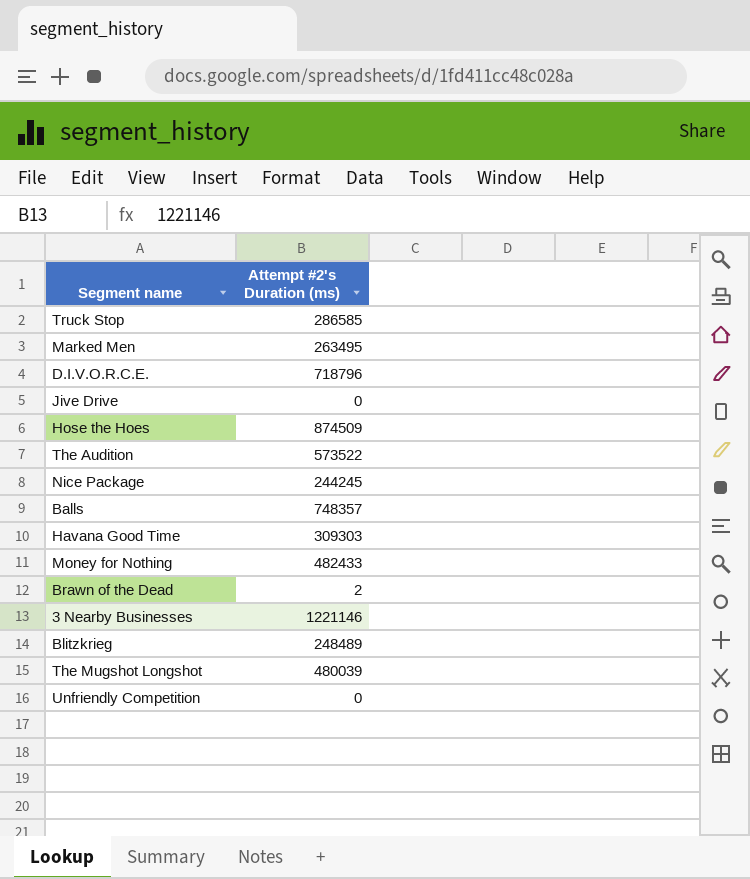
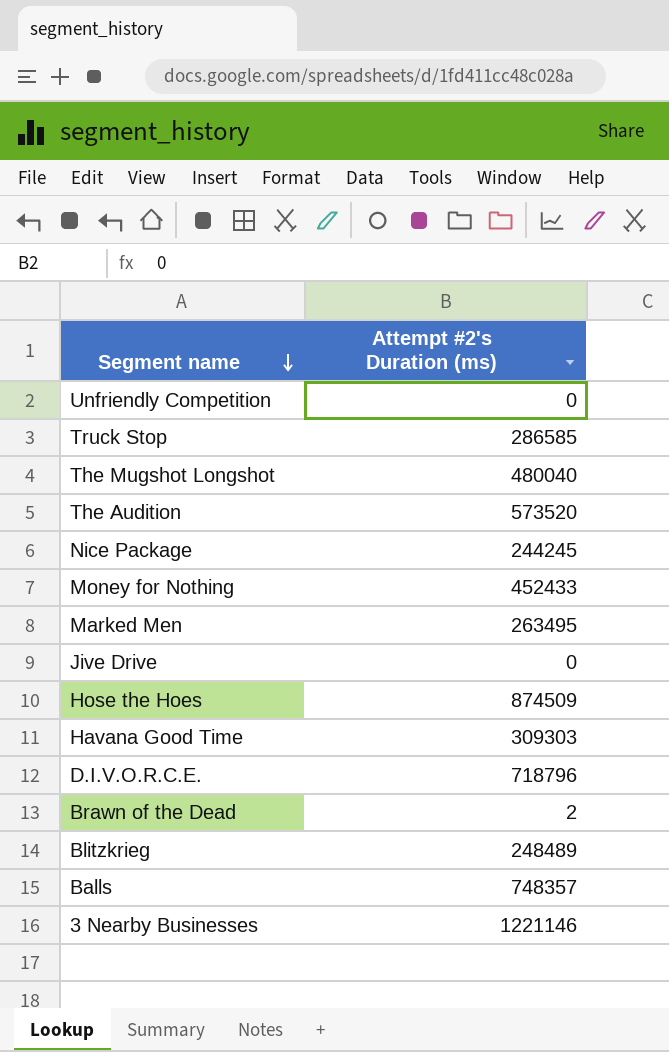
row order: none -> Segment name descending
The Mugshot Longshot | Attempt #2's Duration (ms): 480039 -> 480040
The Audition | Attempt #2's Duration (ms): 573522 -> 573520
Money for Nothing | Attempt #2's Duration (ms): 482433 -> 452433

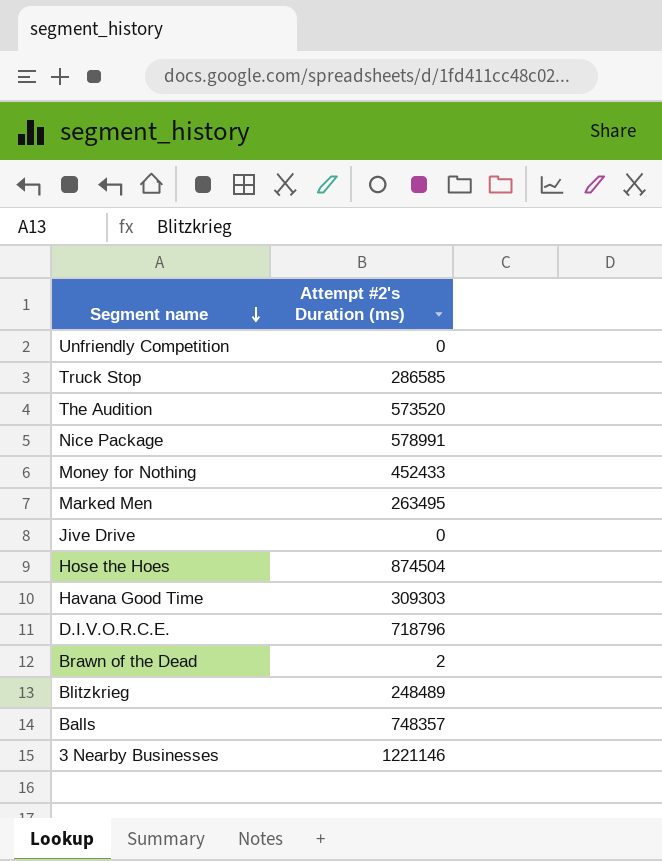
row The Mugshot Longshot: 480040 -> none
Nice Package | Attempt #2's Duration (ms): 244245 -> 578991
Hose the Hoes | Attempt #2's Duration (ms): 874509 -> 874504

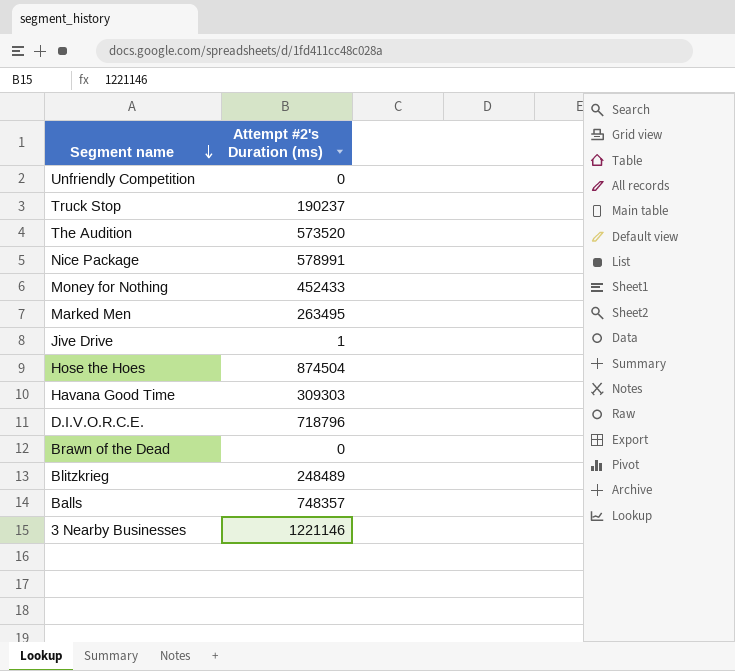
Truck Stop | Attempt #2's Duration (ms): 286585 -> 190237
Jive Drive | Attempt #2's Duration (ms): 0 -> 1
Brawn of the Dead | Attempt #2's Duration (ms): 2 -> 0

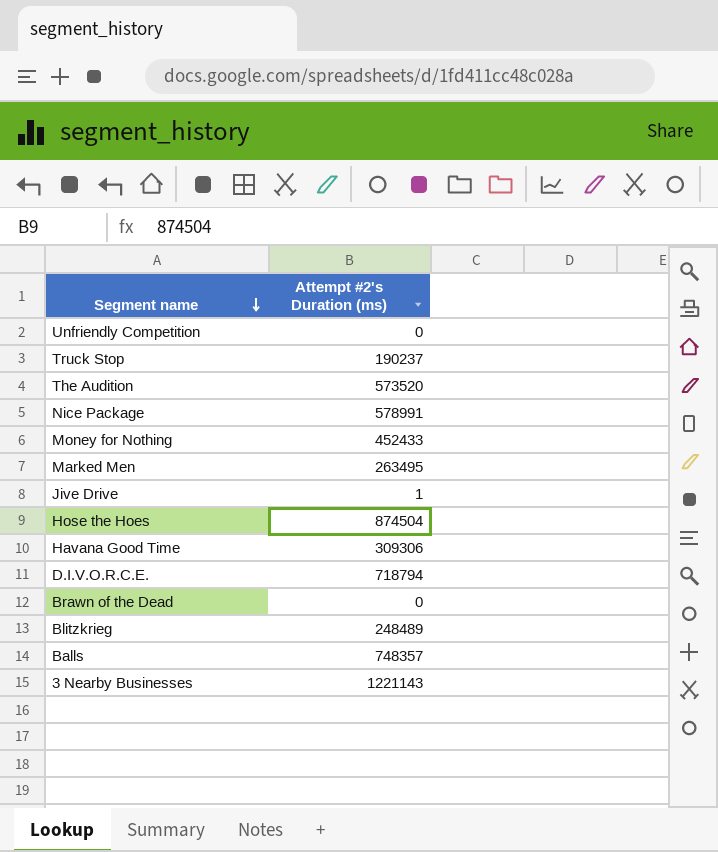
Havana Good Time | Attempt #2's Duration (ms): 309303 -> 309306
D.I.V.O.R.C.E. | Attempt #2's Duration (ms): 718796 -> 718794
3 Nearby Businesses | Attempt #2's Duration (ms): 1221146 -> 1221143

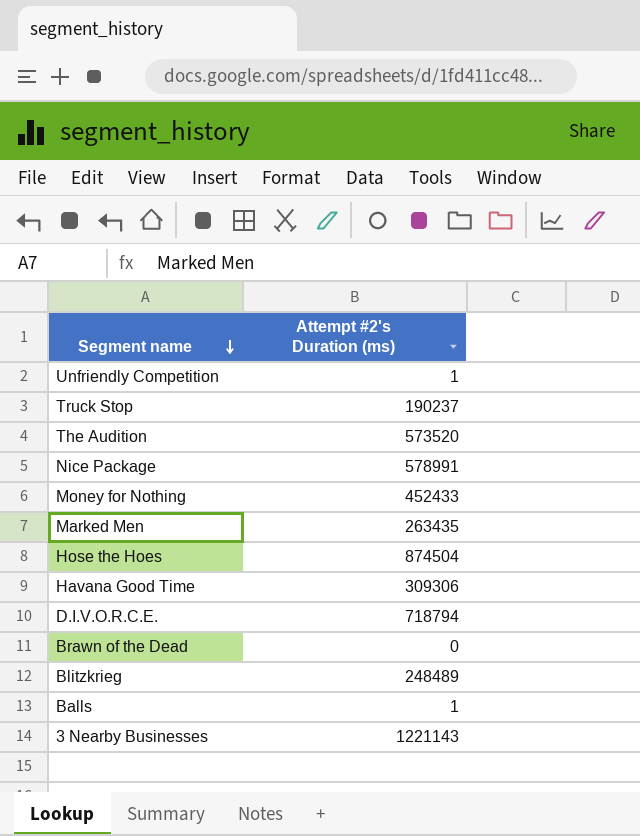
row Jive Drive: 1 -> none
Unfriendly Competition | Attempt #2's Duration (ms): 0 -> 1
Marked Men | Attempt #2's Duration (ms): 263495 -> 263435
Balls | Attempt #2's Duration (ms): 748357 -> 1

